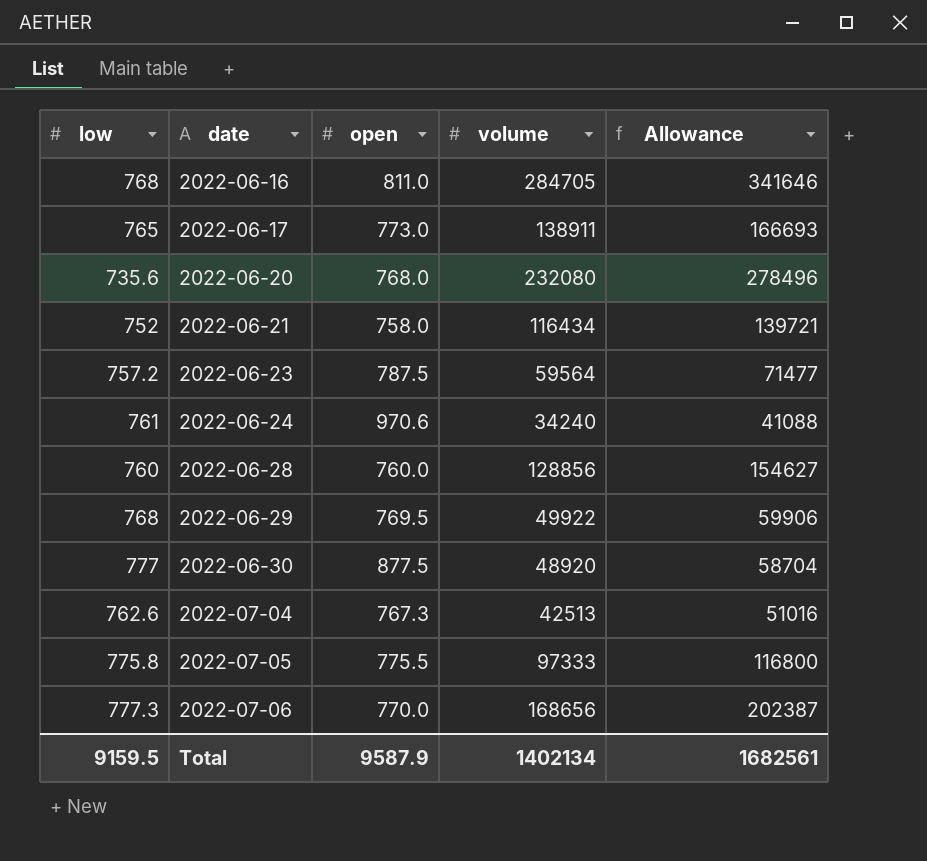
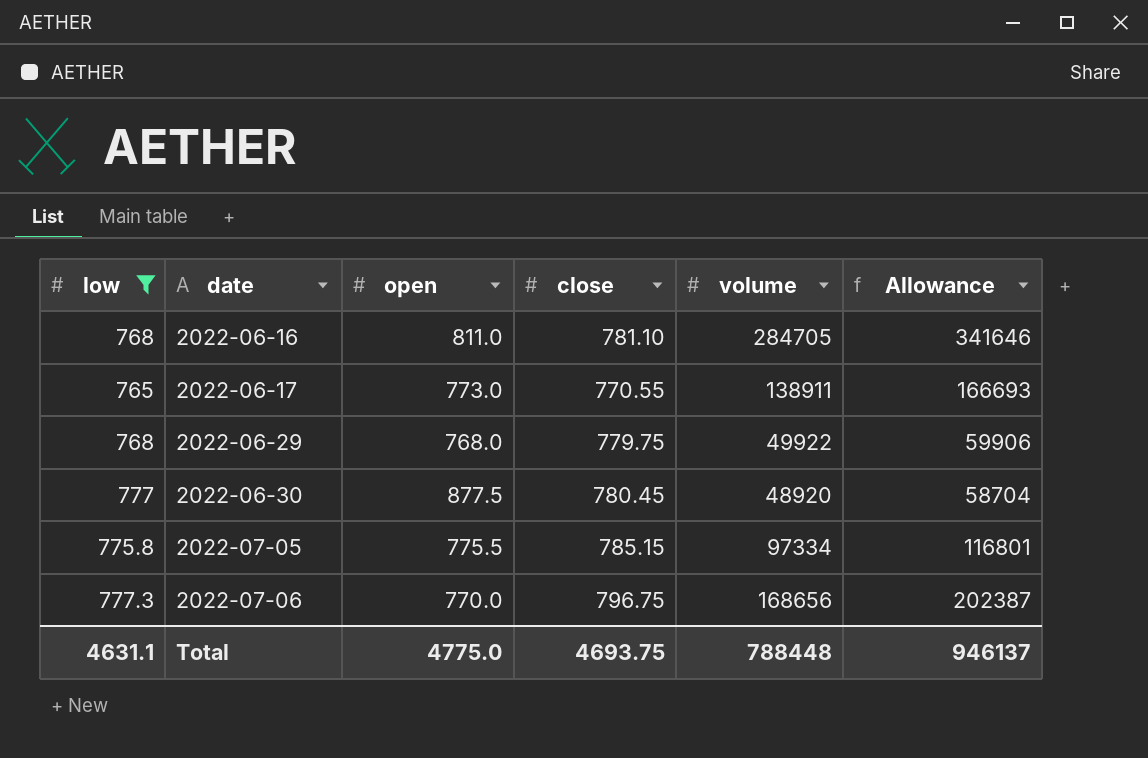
filter: none -> low >= 765
column close | position: none -> 4
2022-06-29 | open: 769.5 -> 768.0
2022-07-05 | volume: 97333 -> 97334
2022-07-05 | Allowance: 116800 -> 116801
Total | low: 9159.5 -> 4631.1
Total | open: 9587.9 -> 4775.0
Total | volume: 1402134 -> 788448
Total | Allowance: 1682561 -> 946137

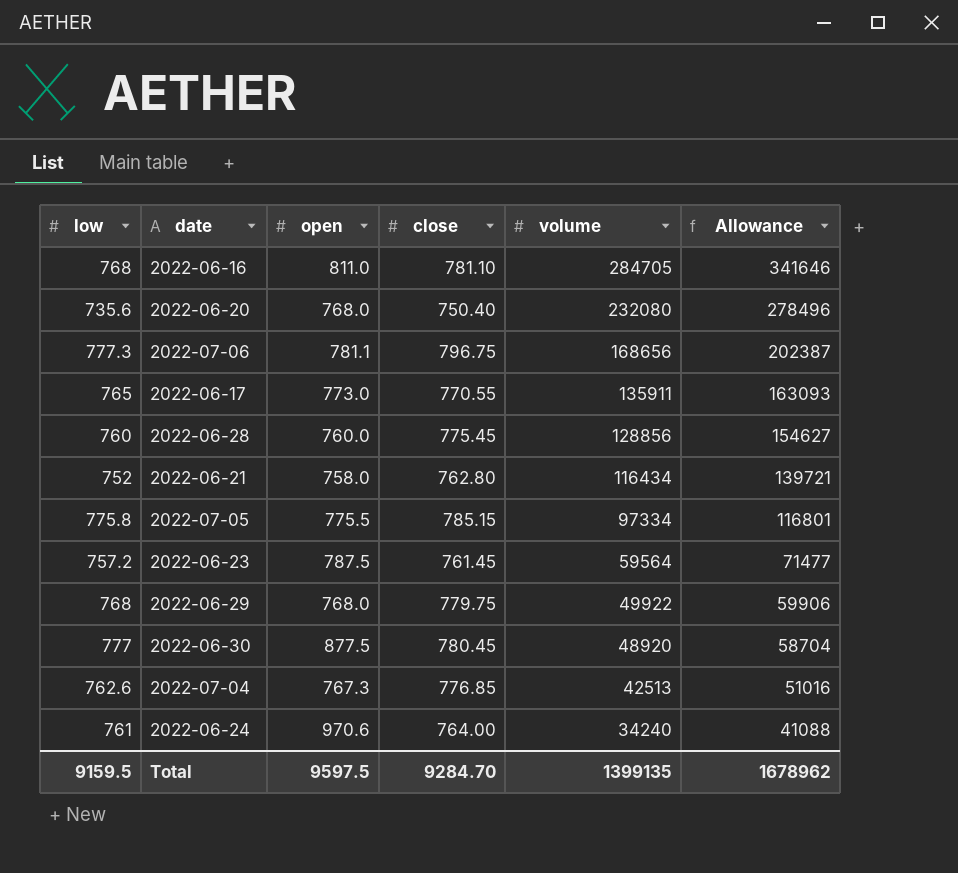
filter: low >= 765 -> none
row order: date ascending -> volume descending
2022-07-06 | open: 770.0 -> 781.1
2022-06-17 | volume: 138911 -> 135911
2022-06-17 | Allowance: 166693 -> 163093
Total | low: 4631.1 -> 9159.5
Total | open: 4775.0 -> 9597.5
Total | close: 4693.75 -> 9284.70
Total | volume: 788448 -> 1399135
Total | Allowance: 946137 -> 1678962

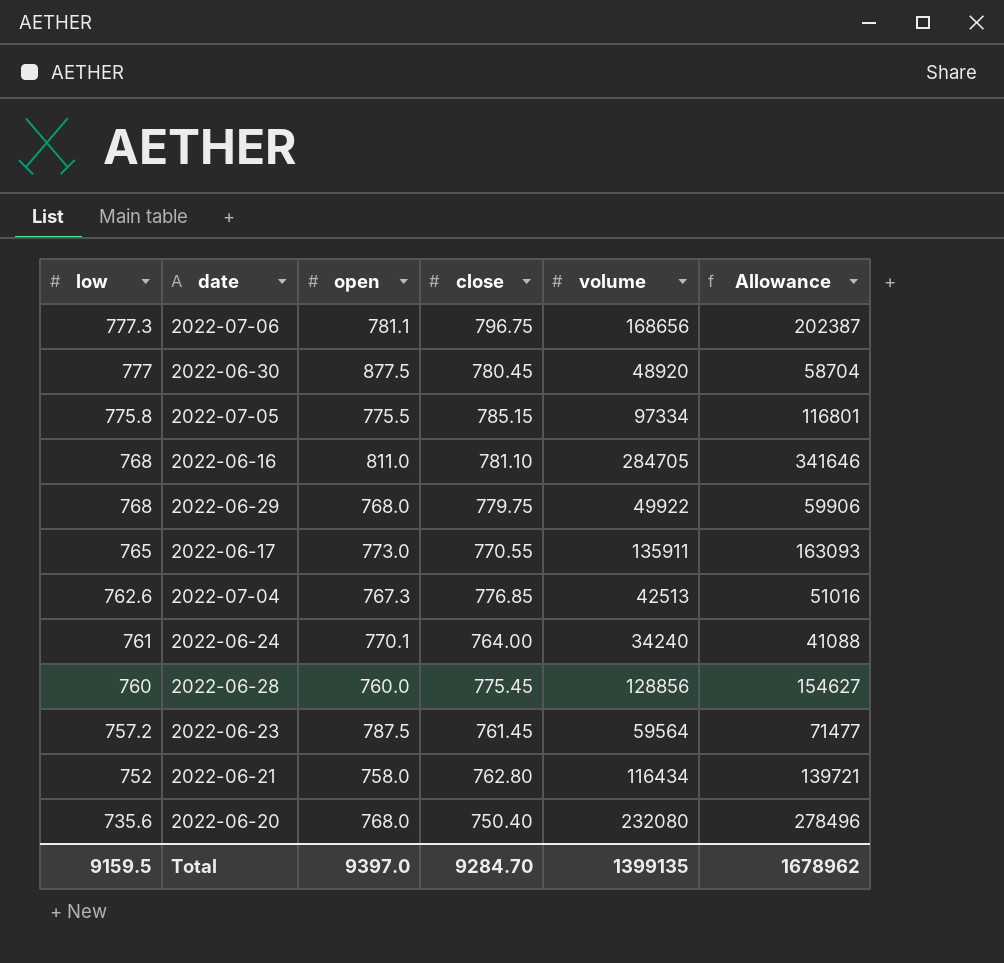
row order: volume descending -> low descending
2022-06-24 | open: 970.6 -> 770.1
Total | open: 9597.5 -> 9397.0

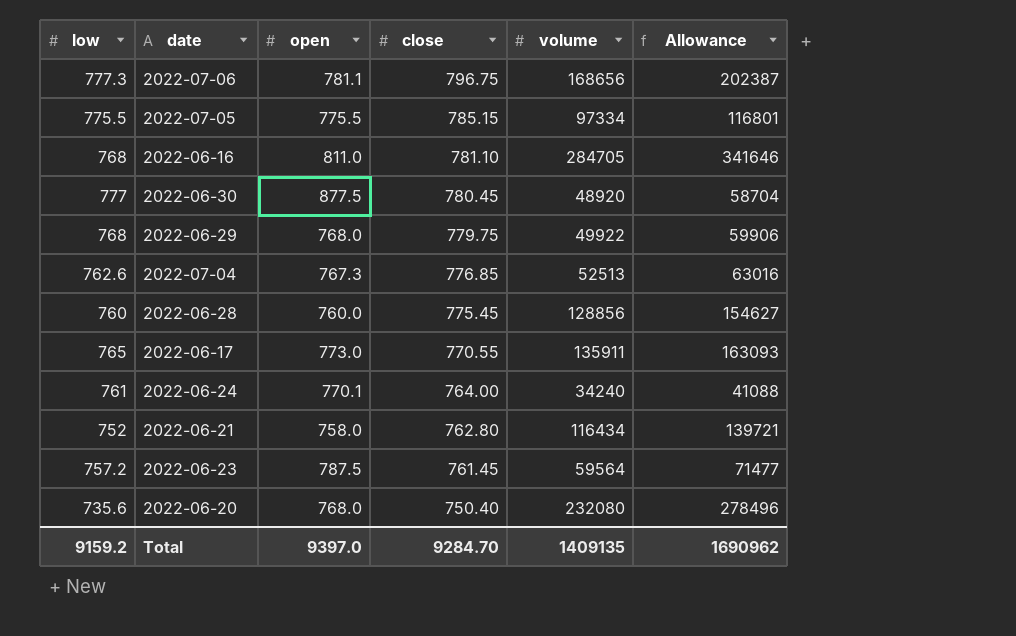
row order: low descending -> close descending
2022-07-05 | low: 775.8 -> 775.5
2022-07-04 | volume: 42513 -> 52513
2022-07-04 | Allowance: 51016 -> 63016
Total | low: 9159.5 -> 9159.2
Total | volume: 1399135 -> 1409135
Total | Allowance: 1678962 -> 1690962

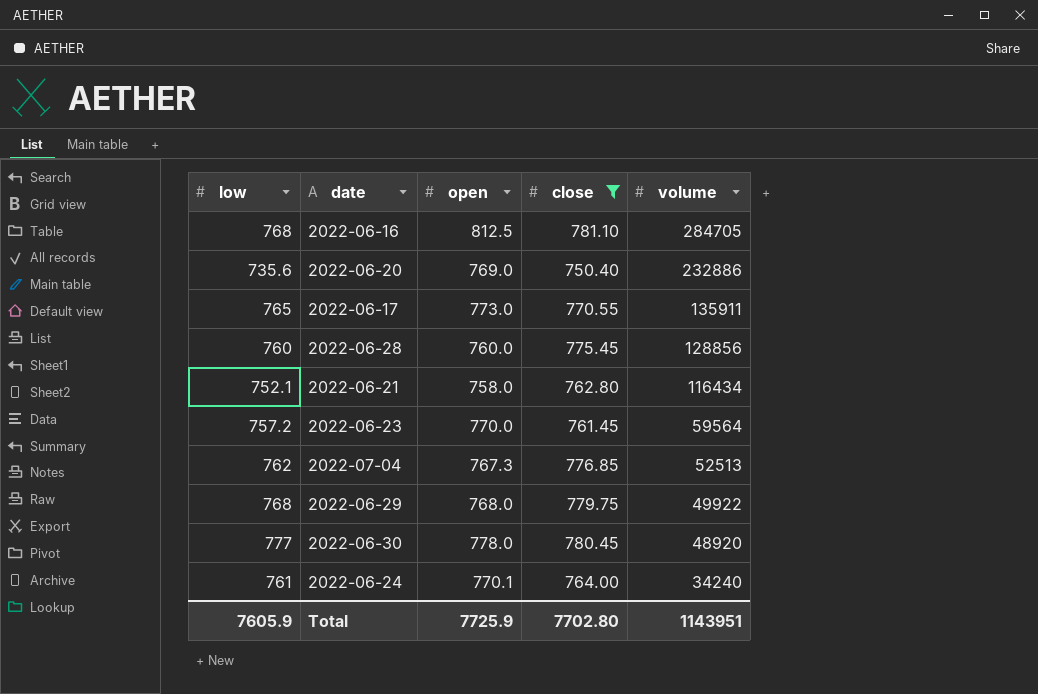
filter: none -> close <= 781.10
row order: close descending -> volume descending
column Allowance | formula: [volume] * 1.2 -> none
2022-06-16 | open: 811.0 -> 812.5
2022-06-20 | open: 768.0 -> 769.0
2022-06-20 | volume: 232080 -> 232886
2022-06-21 | low: 752 -> 752.1
2022-06-23 | open: 787.5 -> 770.0
2022-07-04 | low: 762.6 -> 762
2022-06-30 | open: 877.5 -> 778.0
Total | low: 9159.2 -> 7605.9
Total | open: 9397.0 -> 7725.9
Total | close: 9284.70 -> 7702.80
Total | volume: 1409135 -> 1143951

